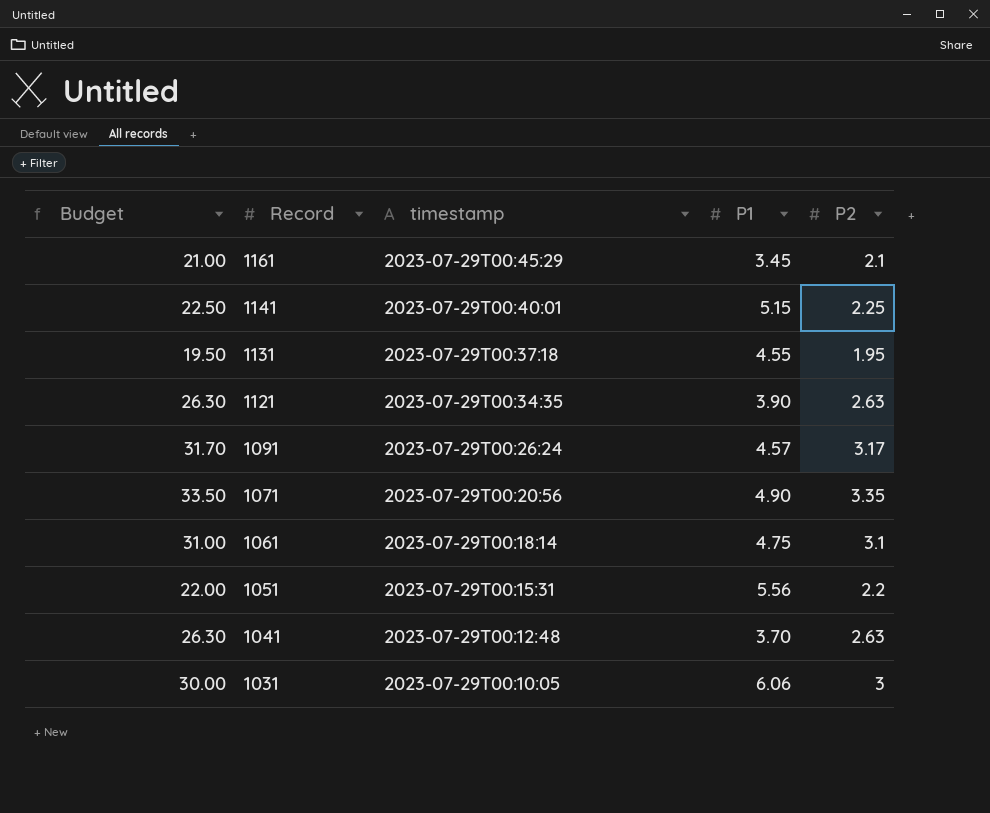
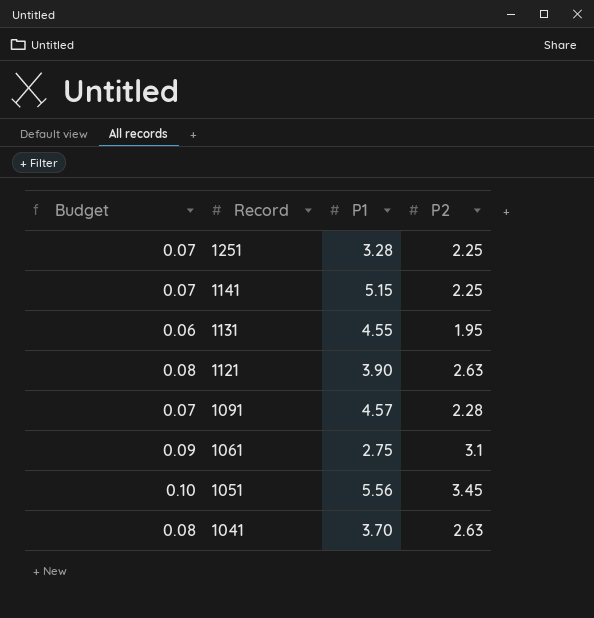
column timestamp | position: 3 -> none
column Budget | formula: [P2] * 10 -> [P2] * 0.03
row 1161: 21.00 | 2023-07-29T00:45:29 | 3.45 | 2.1 -> none
row 1071: 33.50 | 2023-07-29T00:20:56 | 4.90 | 3.35 -> none
row 1031: 30.00 | 2023-07-29T00:10:05 | 6.06 | 3 -> none
row 1251: none -> 0.07 | 3.28 | 2.25
1091 | P2: 3.17 -> 2.28
1061 | P1: 4.75 -> 2.75
1051 | P2: 2.2 -> 3.45

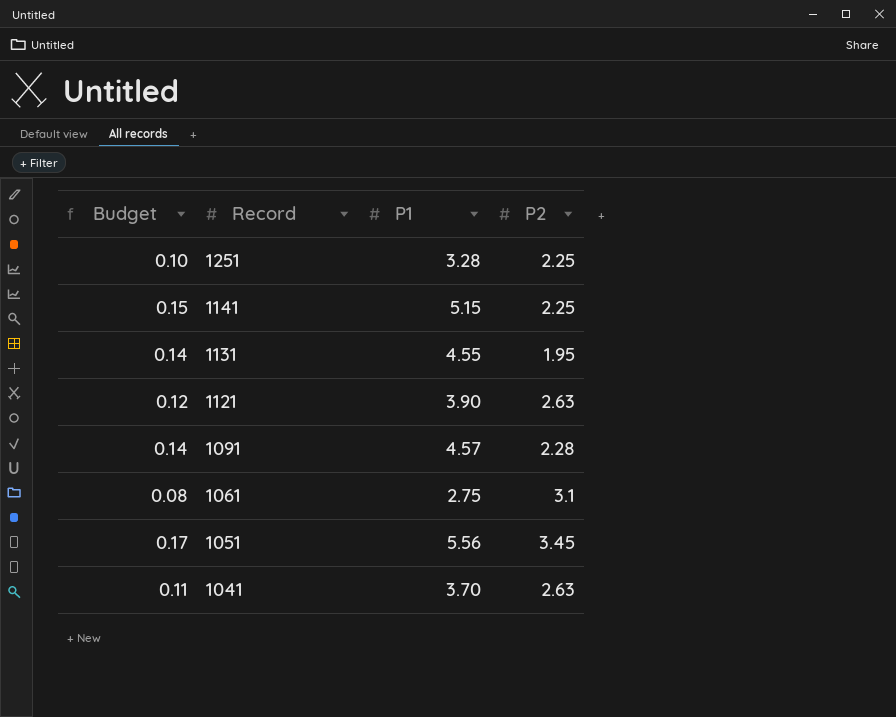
column Budget | formula: [P2] * 0.03 -> [P1] * 0.03

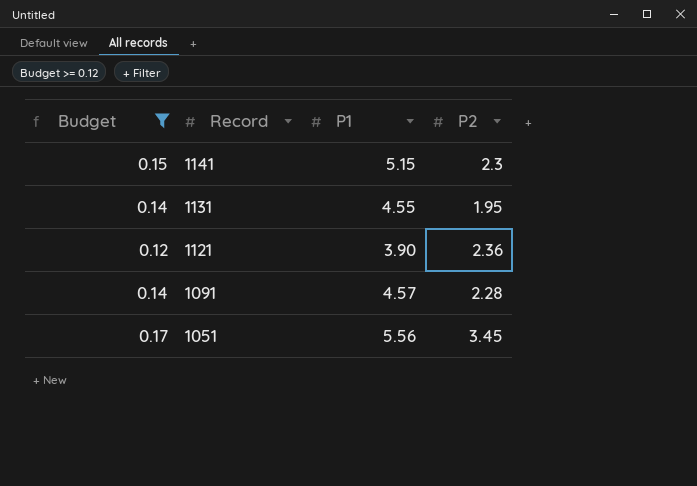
filter: none -> Budget >= 0.12
1141 | P2: 2.25 -> 2.3
1121 | P2: 2.63 -> 2.36

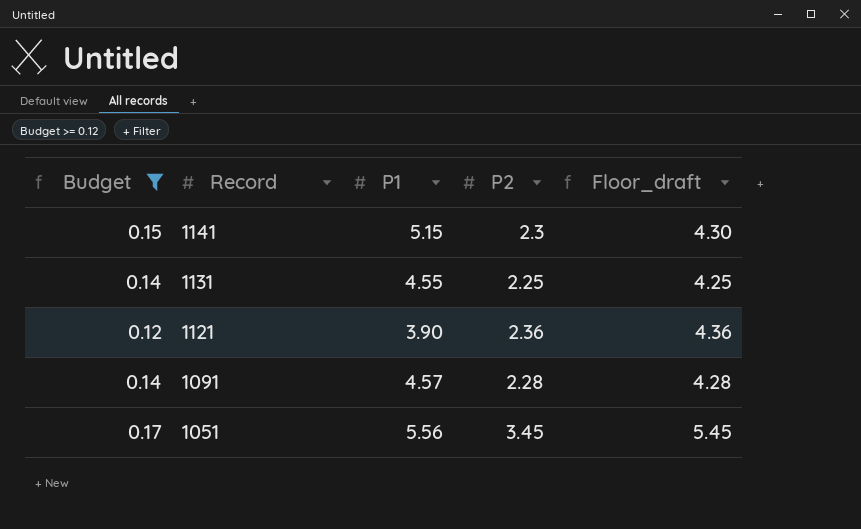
column Floor_draft | formula: none -> [P2] + 2
1131 | P2: 1.95 -> 2.25

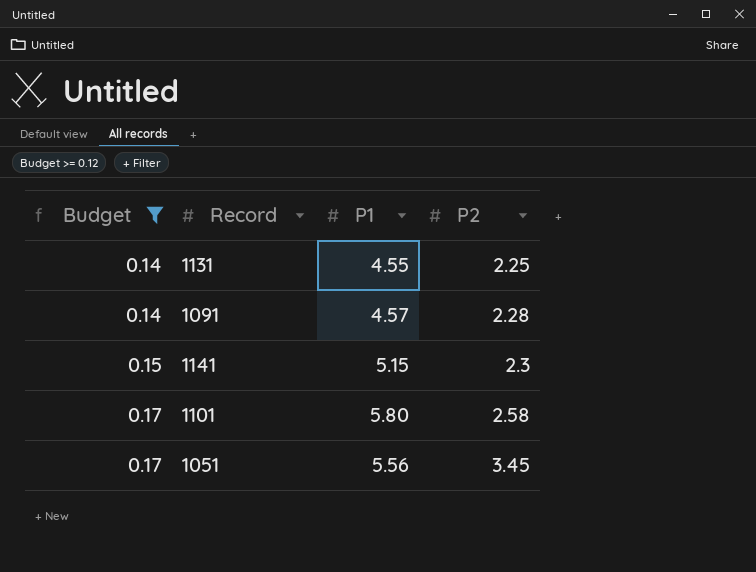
row order: Record descending -> Budget ascending
column Floor_draft | formula: [P2] + 2 -> none
row 1121: 0.12 | 3.90 | 2.36 | 4.36 -> none
row 1101: none -> 0.17 | 5.80 | 2.58

